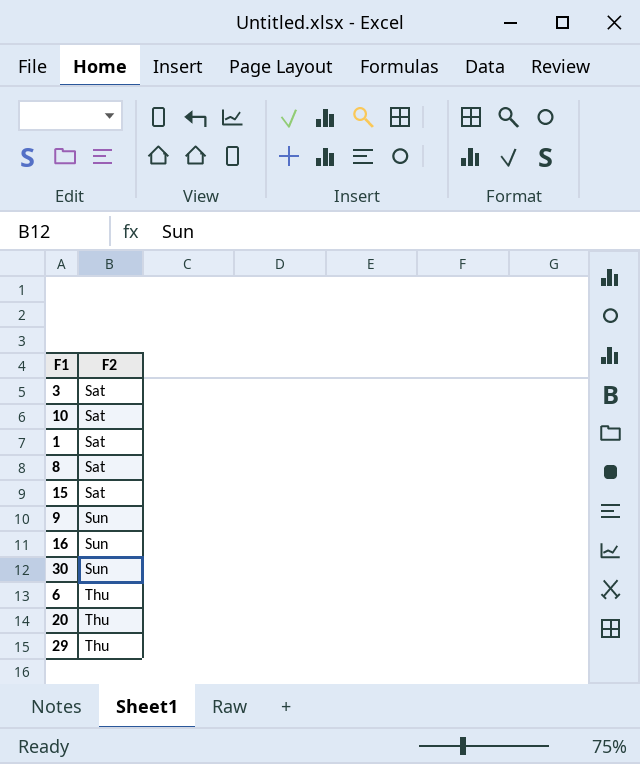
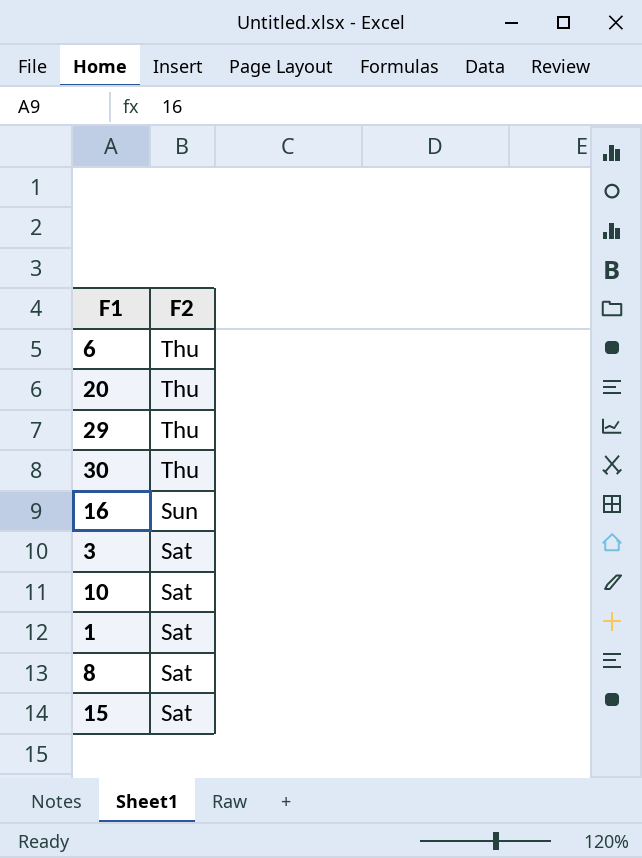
row order: F2 ascending -> F2 descending
row 9: Sun -> none
30 | F2: Sun -> Thu

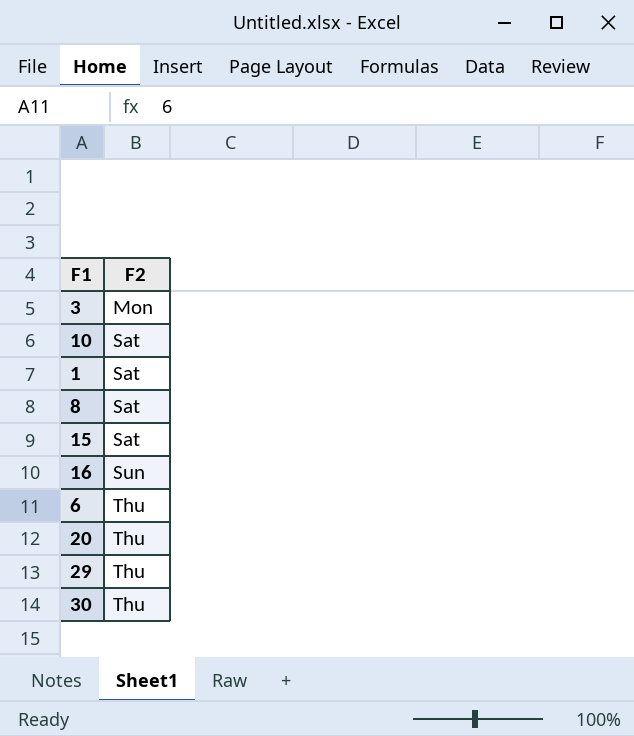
row order: F2 descending -> F2 ascending
3 | F2: Sat -> Mon

